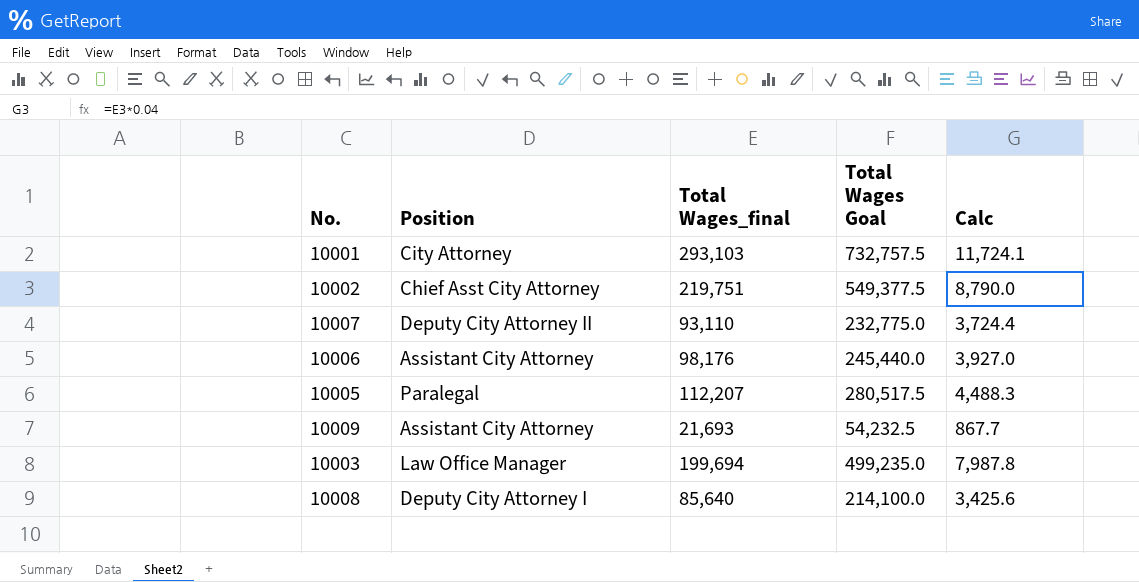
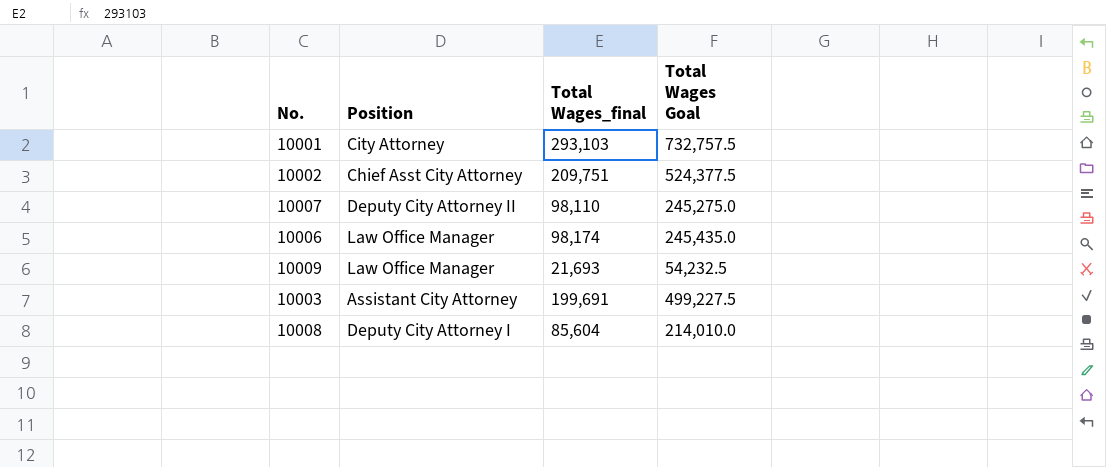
column Calc | formula: [Total Wages_final] * 0.04 -> none
row 10005: Paralegal | 112,207 | 280,517.5 | 4,488.3 -> none
10002 | Total Wages_final: 219,751 -> 209,751
10002 | Total Wages Goal: 549,377.5 -> 524,377.5
10007 | Total Wages_final: 93,110 -> 98,110
10007 | Total Wages Goal: 232,775.0 -> 245,275.0
10006 | Position: Assistant City Attorney -> Law Office Manager
10006 | Total Wages_final: 98,176 -> 98,174
10006 | Total Wages Goal: 245,440.0 -> 245,435.0
10009 | Position: Assistant City Attorney -> Law Office Manager
10003 | Position: Law Office Manager -> Assistant City Attorney
10003 | Total Wages_final: 199,694 -> 199,691
10003 | Total Wages Goal: 499,235.0 -> 499,227.5
10008 | Total Wages_final: 85,640 -> 85,604
10008 | Total Wages Goal: 214,100.0 -> 214,010.0

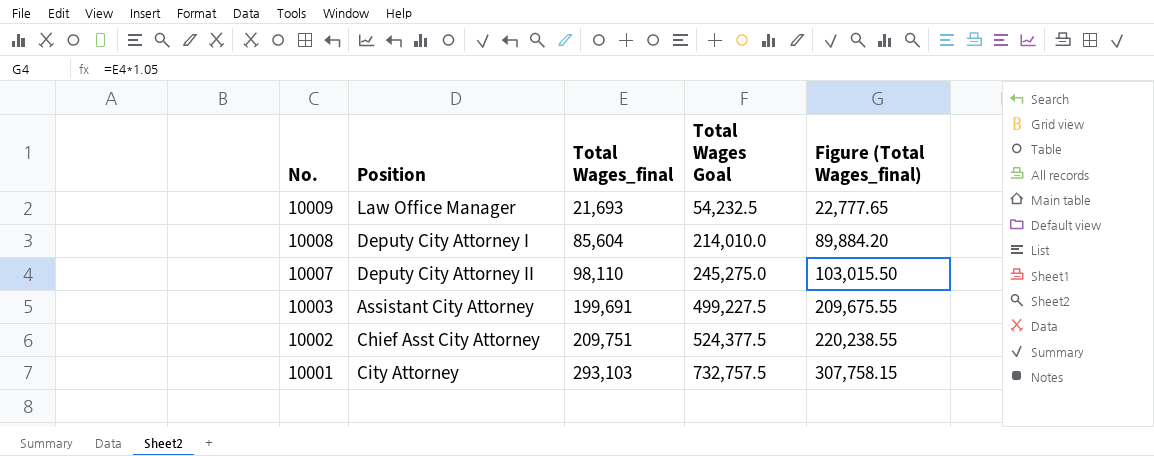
row order: none -> No. descending
column Figure (Total Wages_final) | formula: none -> [Total Wages_final] * 1.05
row 10006: Law Office Manager | 98,174 | 245,435.0 -> none

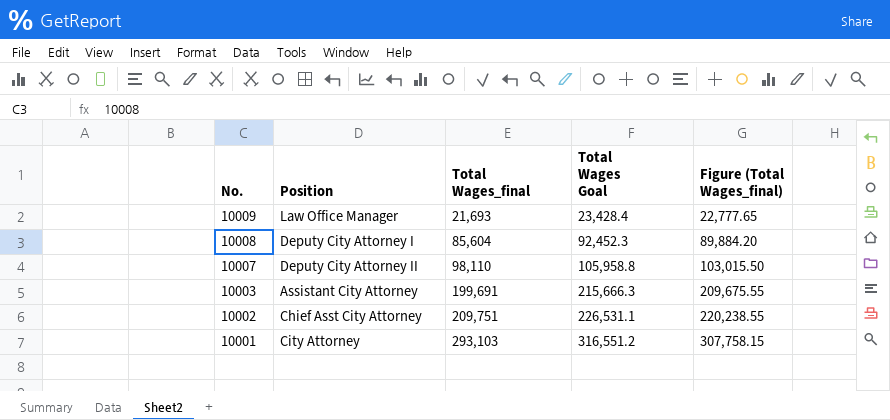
column Total Wages Goal | formula: [Total Wages_final] * 2.5 -> [Total Wages_final] * 1.08

